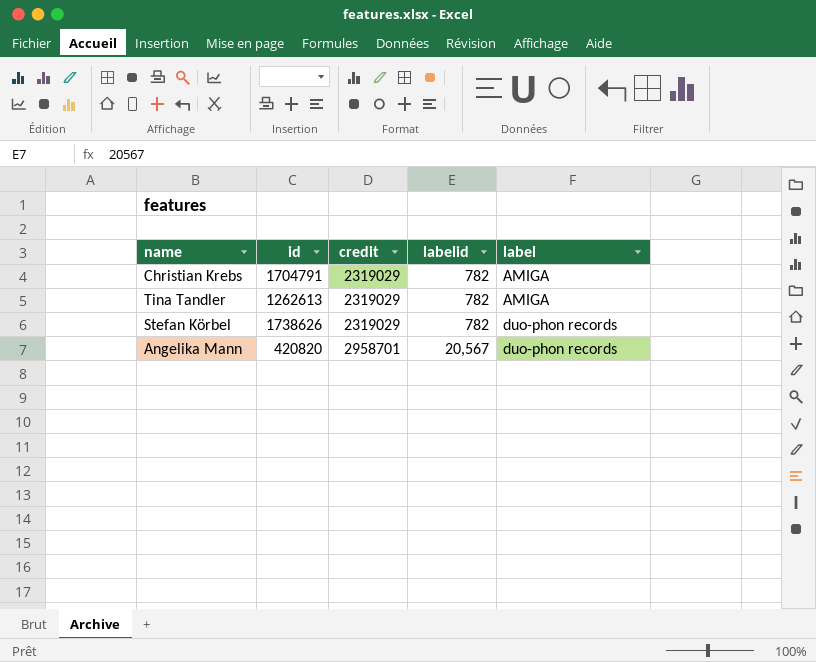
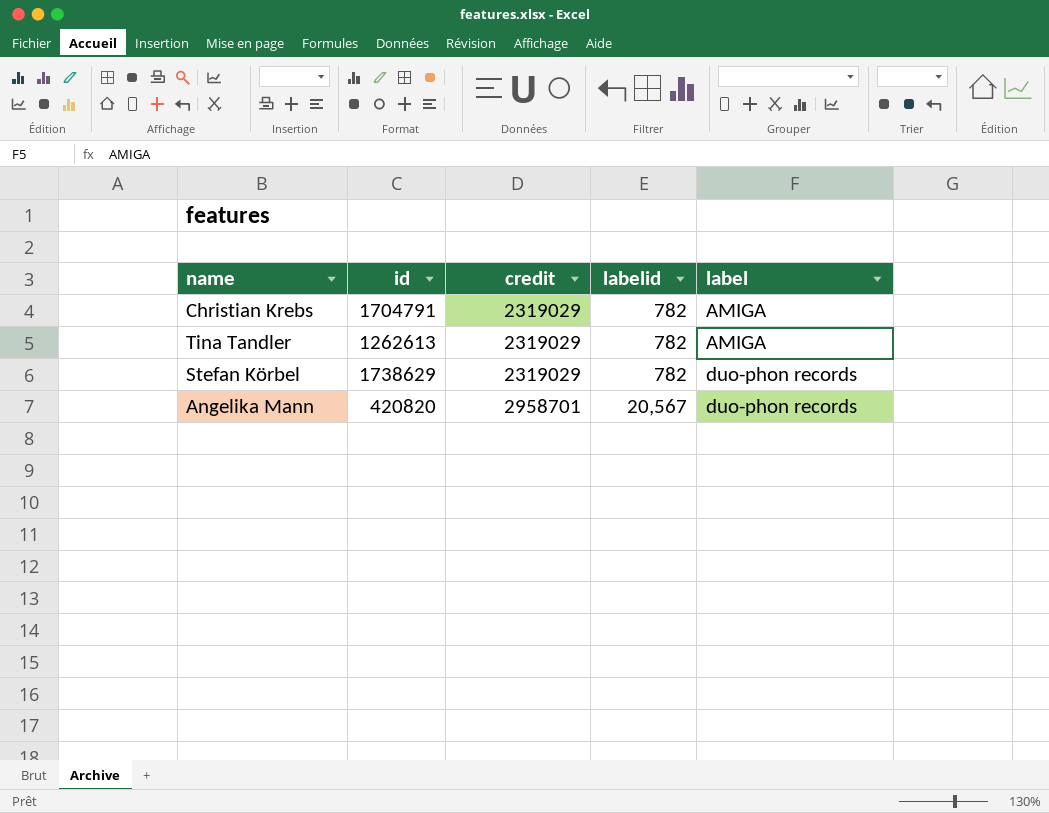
Stefan Körbel | id: 1738626 -> 1738629

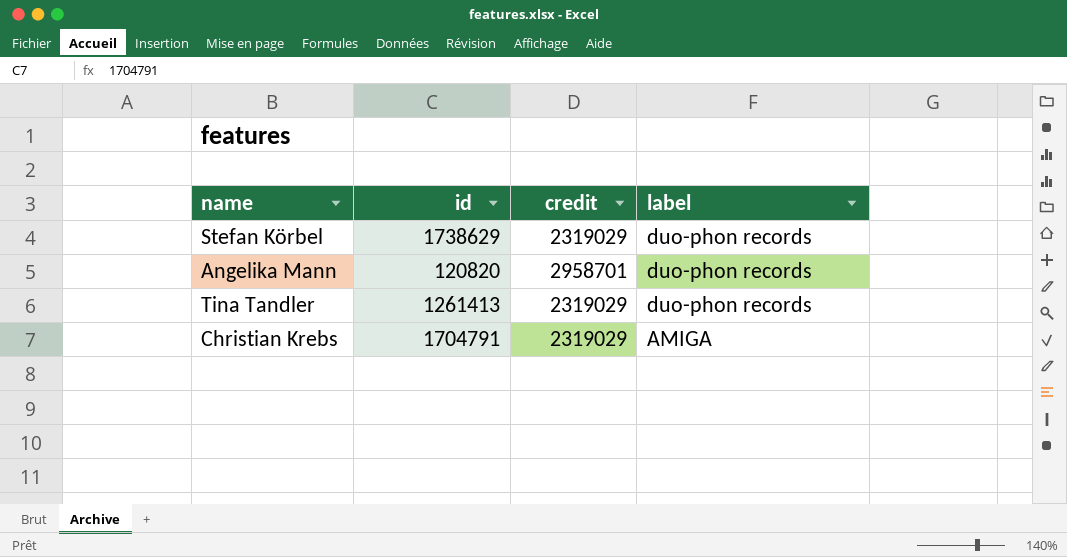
row order: credit ascending -> label descending
column labelid | position: 4 -> none
Angelika Mann | id: 420820 -> 120820
Tina Tandler | id: 1262613 -> 1261413
Tina Tandler | label: AMIGA -> duo-phon records

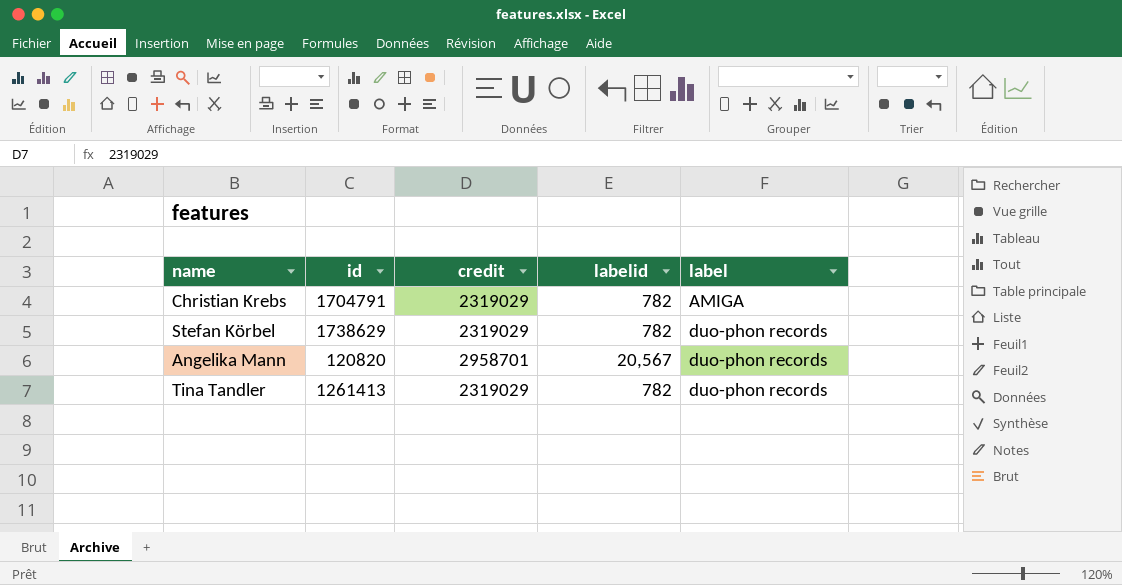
row order: label descending -> label ascending
column labelid | position: none -> 4

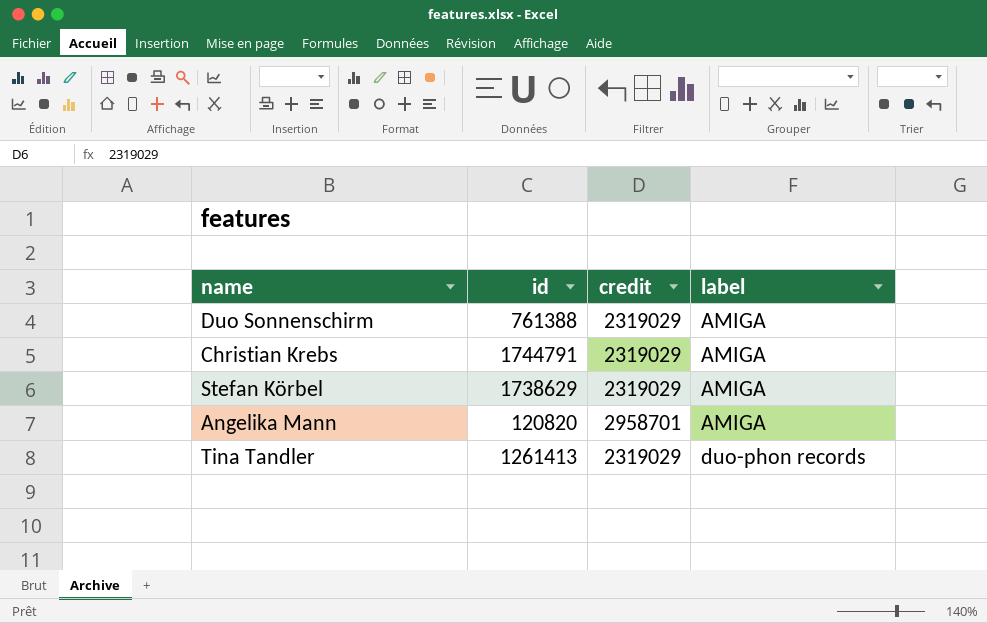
column labelid | position: 4 -> none
row Duo Sonnenschirm: none -> 761388 | 2319029 | AMIGA
Christian Krebs | id: 1704791 -> 1744791
Stefan Körbel | label: duo-phon records -> AMIGA
Angelika Mann | label: duo-phon records -> AMIGA

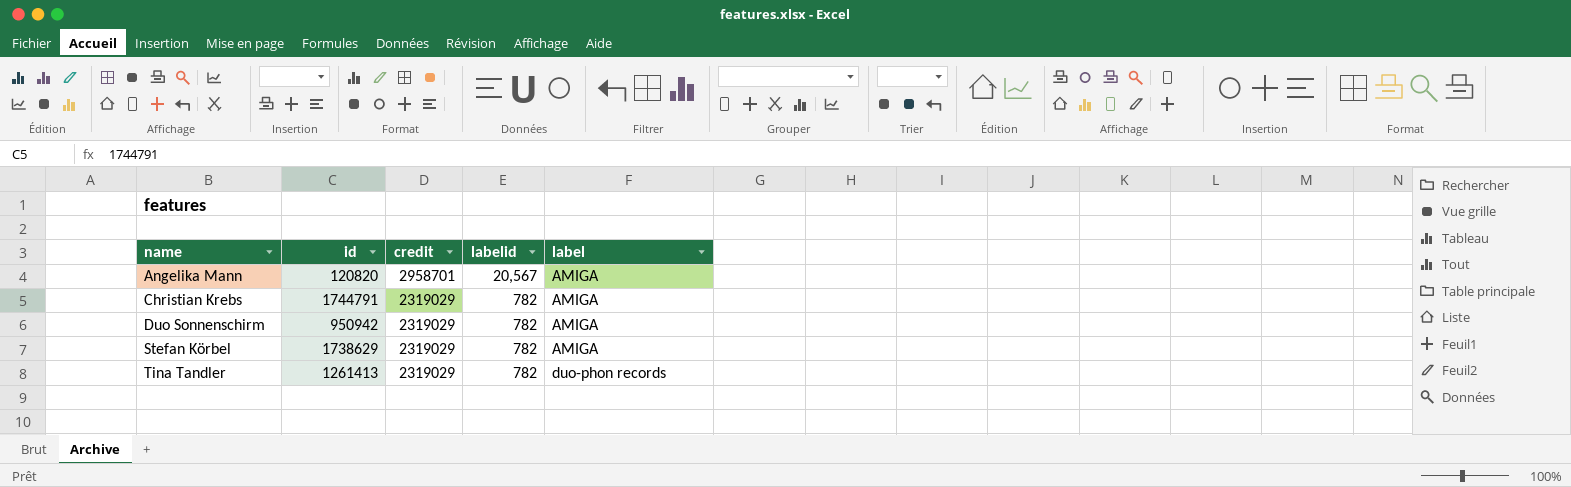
row order: label ascending -> name ascending
column labelid | position: none -> 4
Duo Sonnenschirm | id: 761388 -> 950942

